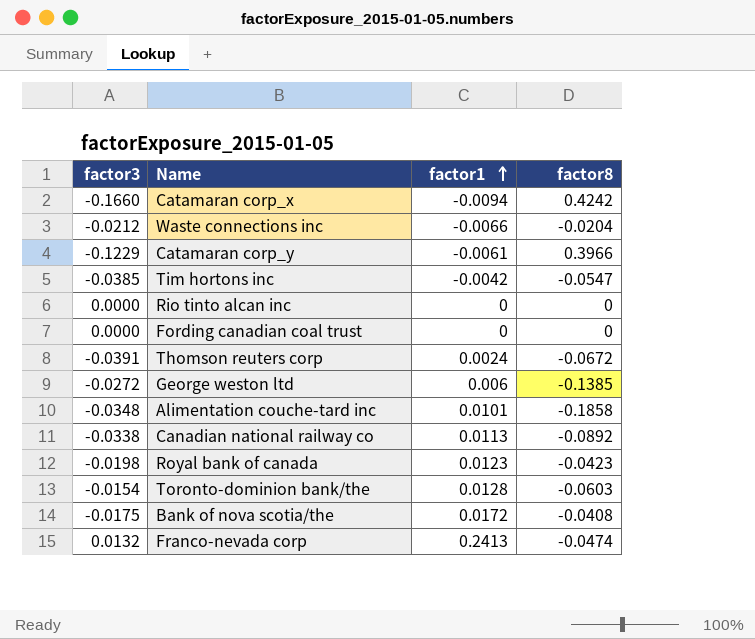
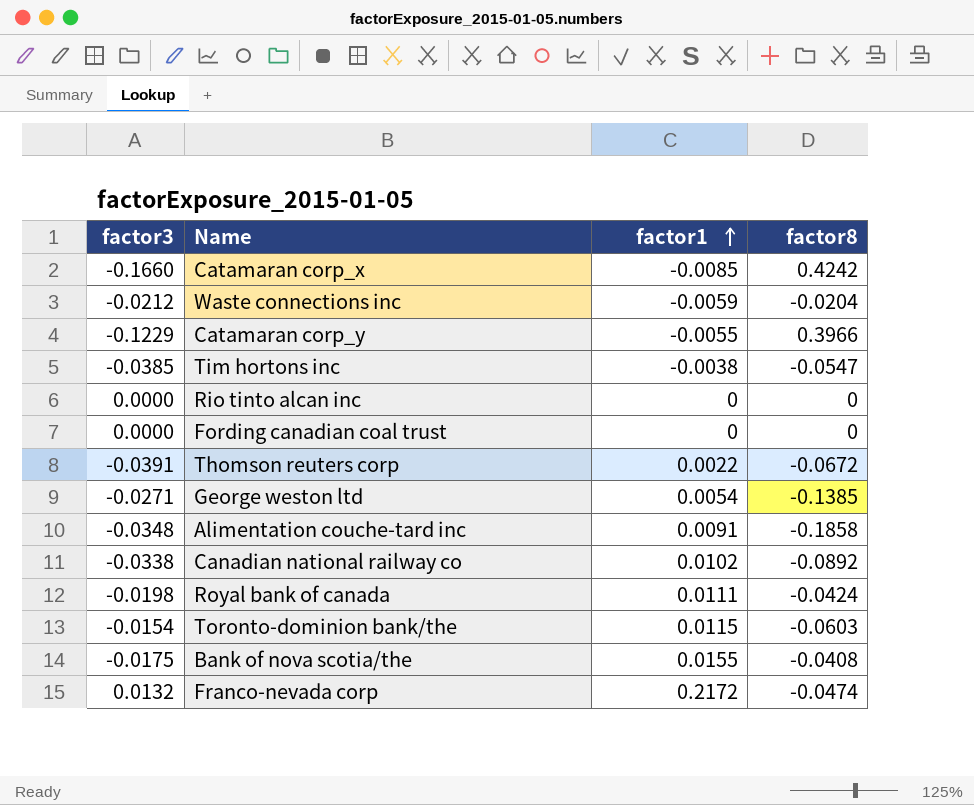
Catamaran corp_x | factor1: -0.0094 -> -0.0085
Waste connections inc | factor1: -0.0066 -> -0.0059
Catamaran corp_y | factor1: -0.0061 -> -0.0055
Tim hortons inc | factor1: -0.0042 -> -0.0038
Thomson reuters corp | factor1: 0.0024 -> 0.0022
George weston ltd | factor3: -0.0272 -> -0.0271
George weston ltd | factor1: 0.006 -> 0.0054
Alimentation couche-tard inc | factor1: 0.0101 -> 0.0091
Canadian national railway co | factor1: 0.0113 -> 0.0102
Royal bank of canada | factor1: 0.0123 -> 0.0111
Royal bank of canada | factor8: -0.0423 -> -0.0424
Toronto-dominion bank/the | factor1: 0.0128 -> 0.0115
Bank of nova scotia/the | factor1: 0.0172 -> 0.0155
Franco-nevada corp | factor1: 0.2413 -> 0.2172

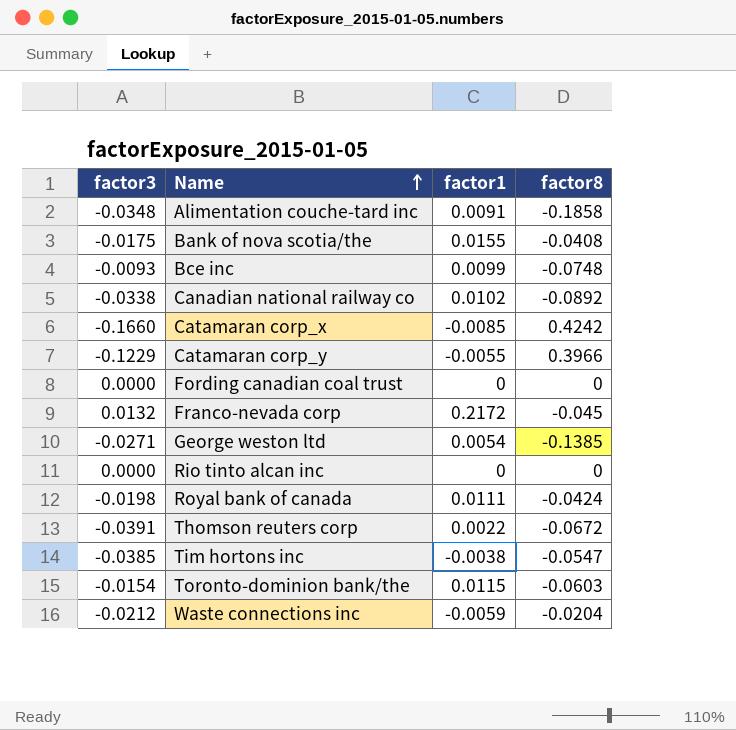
row order: factor1 ascending -> Name ascending
row Bce inc: none -> -0.0093 | 0.0099 | -0.0748
Franco-nevada corp | factor8: -0.0474 -> -0.045

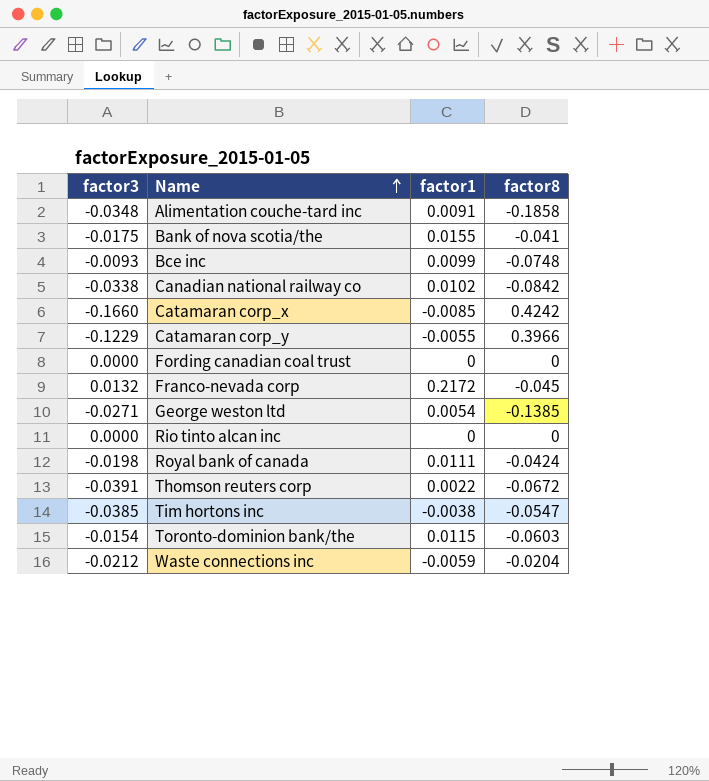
Bank of nova scotia/the | factor8: -0.0408 -> -0.041
Canadian national railway co | factor8: -0.0892 -> -0.0842

